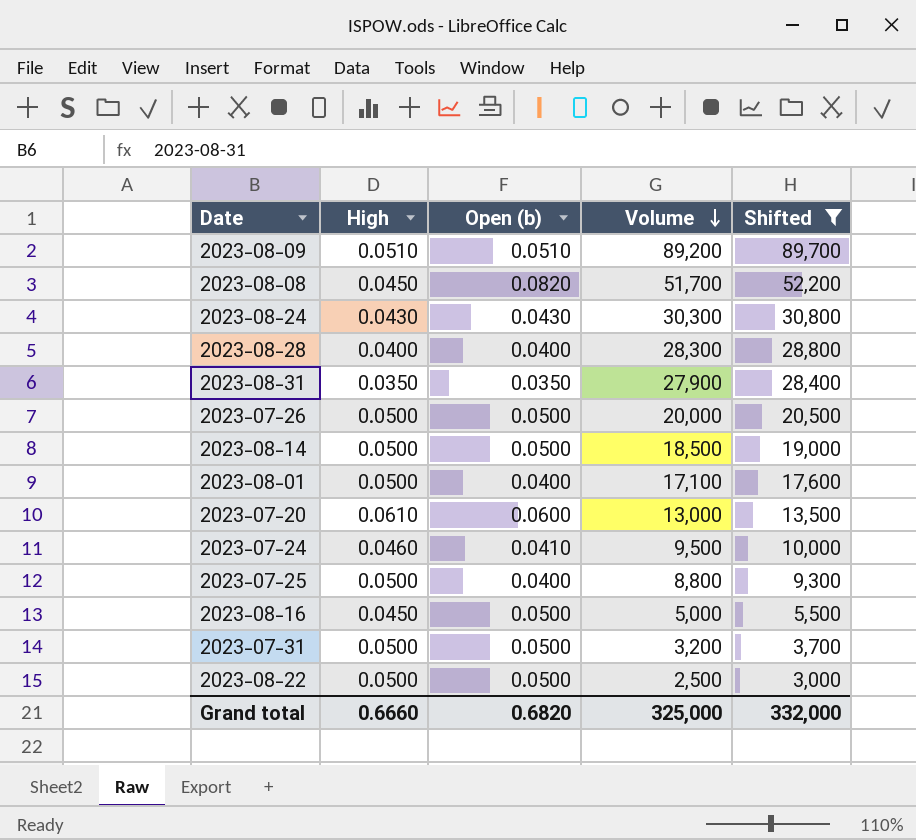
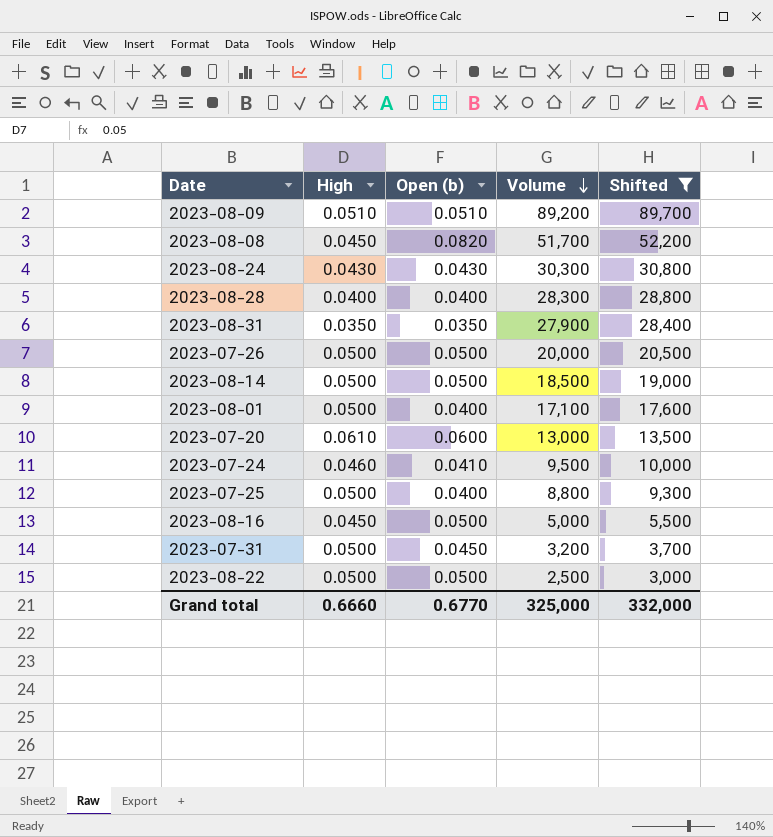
2023-07-31 | Open (b): 0.0500 -> 0.0450
Grand total | Open (b): 0.6820 -> 0.6770

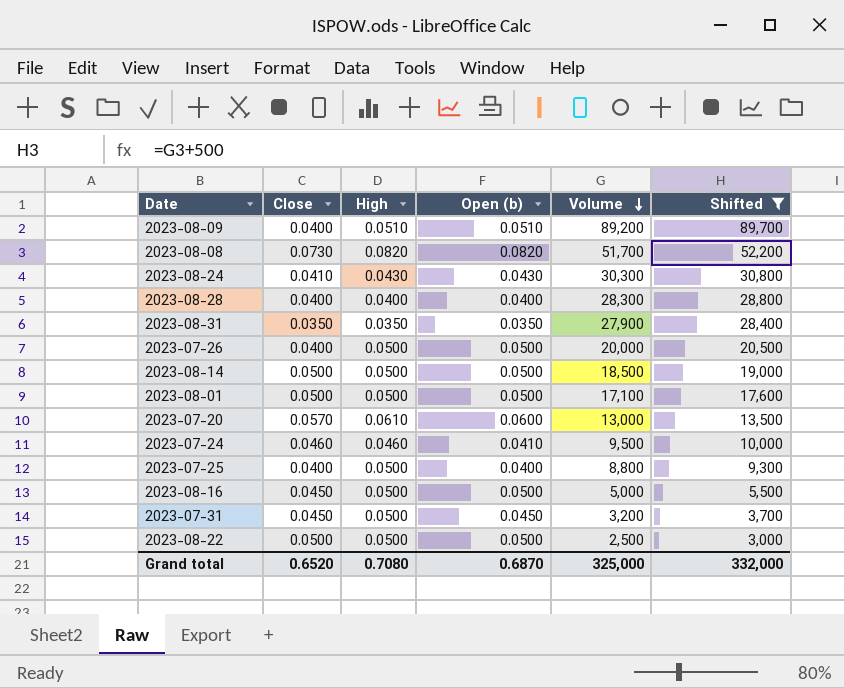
column Close | position: none -> 2
2023-08-08 | High: 0.0450 -> 0.0820
2023-08-01 | Open (b): 0.0400 -> 0.0500
2023-08-16 | High: 0.0450 -> 0.0500
Grand total | High: 0.6660 -> 0.7080
Grand total | Open (b): 0.6770 -> 0.6870

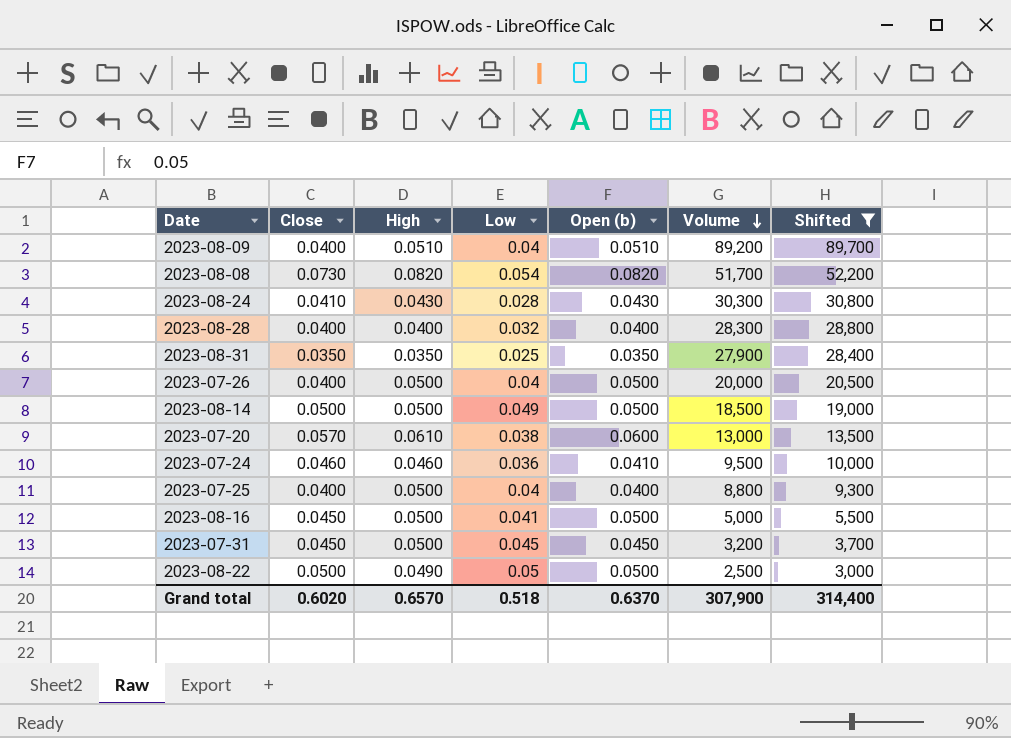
column Low | position: none -> 4
row 2023-08-01: 0.0500 | 0.0500 | 0.0500 | 17,100 | 17,600 -> none
2023-08-22 | High: 0.0500 -> 0.0490
Grand total | Close: 0.6520 -> 0.6020
Grand total | High: 0.7080 -> 0.6570
Grand total | Open (b): 0.6870 -> 0.6370
Grand total | Volume: 325,000 -> 307,900
Grand total | Shifted: 332,000 -> 314,400

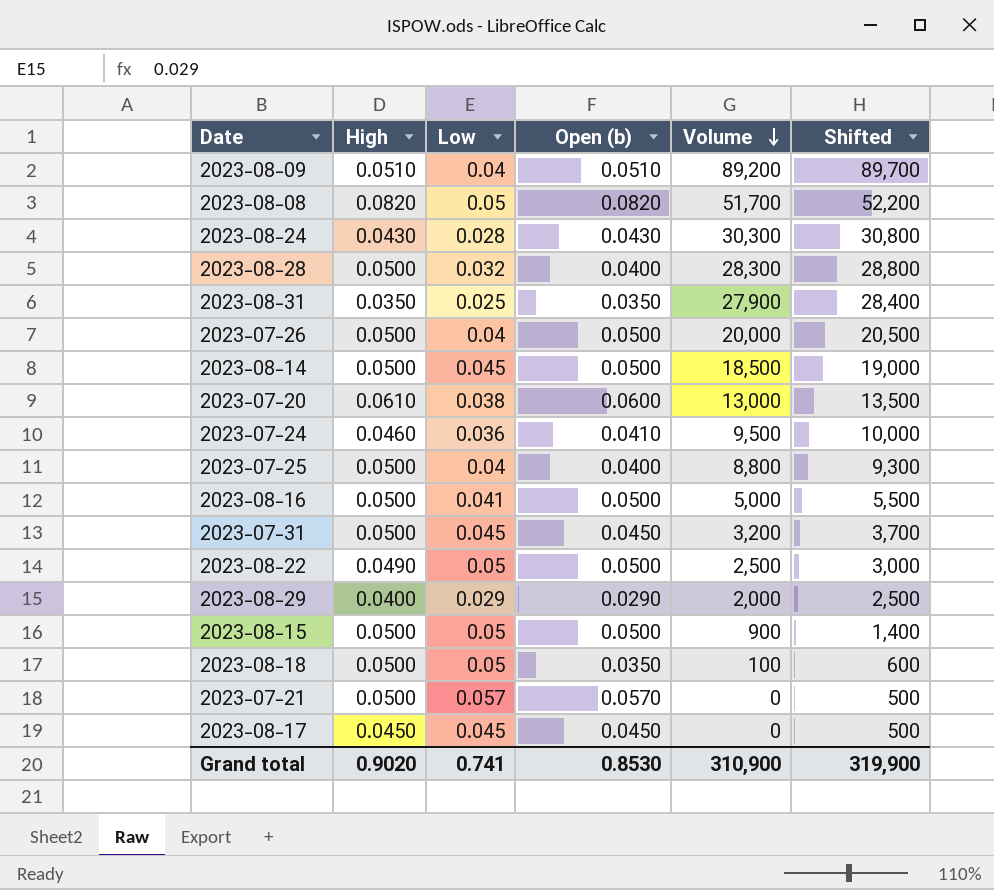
filter: Shifted >= 3,000 -> none
column Close | position: 2 -> none
2023-08-08 | Low: 0.054 -> 0.05
2023-08-28 | High: 0.0400 -> 0.0500
2023-08-14 | Low: 0.049 -> 0.045
Grand total | High: 0.6570 -> 0.9020
Grand total | Low: 0.518 -> 0.741
Grand total | Open (b): 0.6370 -> 0.8530
Grand total | Volume: 307,900 -> 310,900
Grand total | Shifted: 314,400 -> 319,900

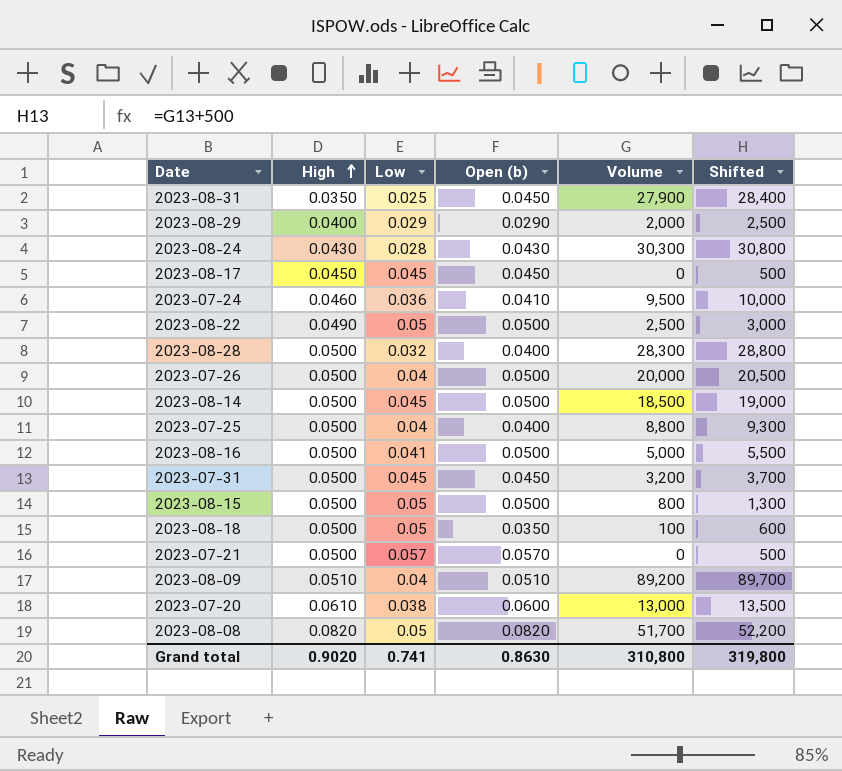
row order: Volume descending -> High ascending
2023-08-31 | Open (b): 0.0350 -> 0.0450
2023-08-15 | Volume: 900 -> 800
2023-08-15 | Shifted: 1,400 -> 1,300
Grand total | Open (b): 0.8530 -> 0.8630
Grand total | Volume: 310,900 -> 310,800
Grand total | Shifted: 319,900 -> 319,800

